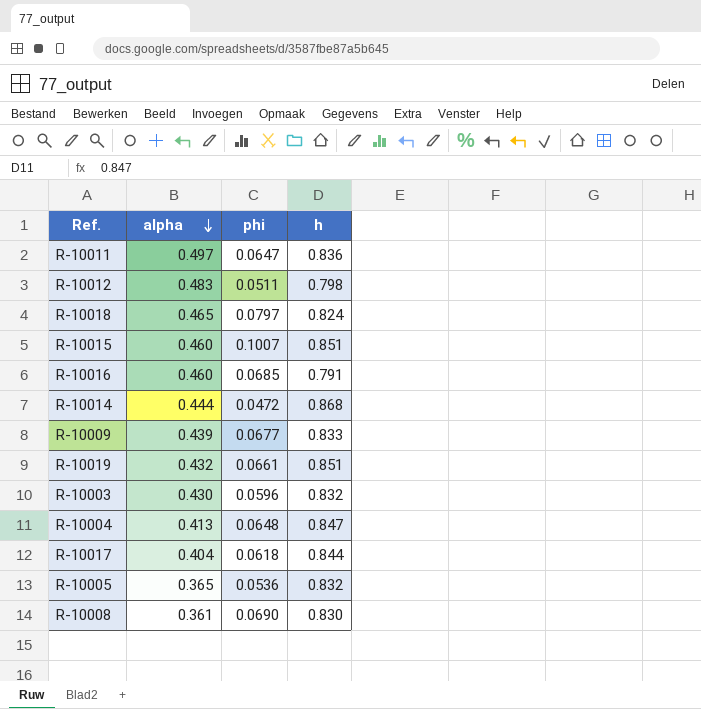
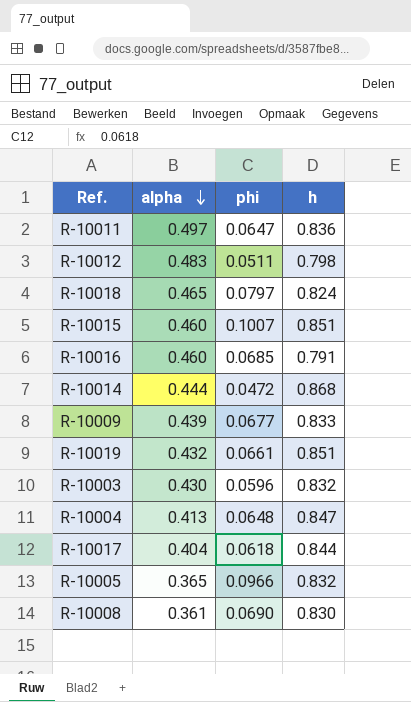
R-10005 | phi: 0.0536 -> 0.0966

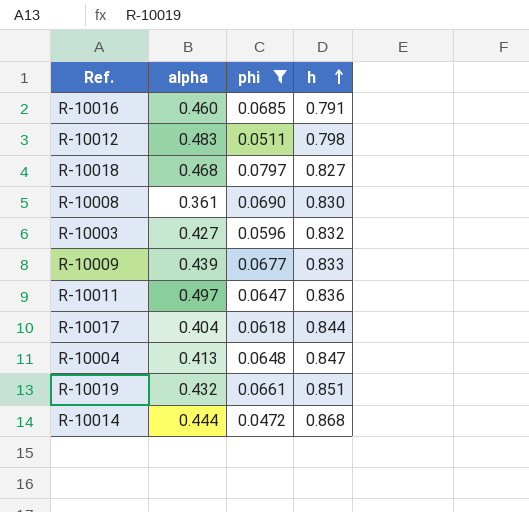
filter: none -> phi <= 0.0797
row order: alpha descending -> h ascending
R-10018 | alpha: 0.465 -> 0.468
R-10018 | h: 0.824 -> 0.827
R-10003 | alpha: 0.430 -> 0.427

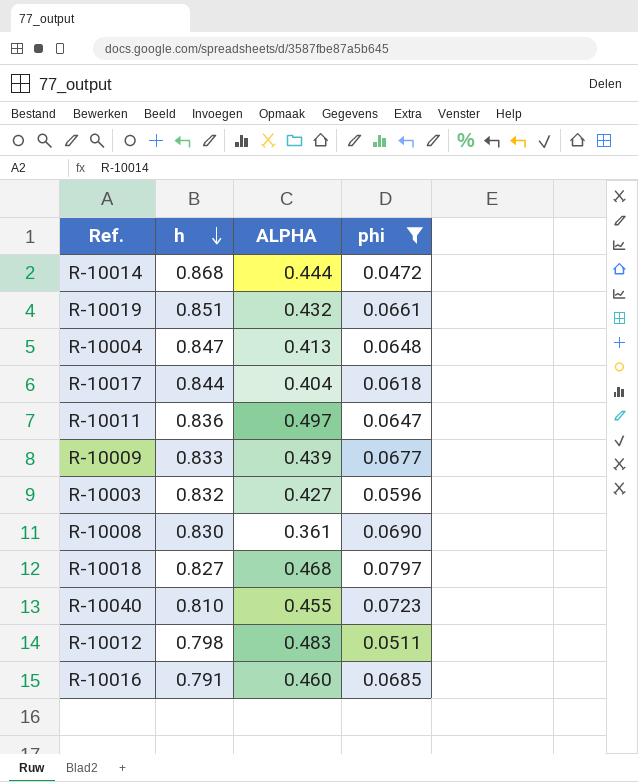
row order: h ascending -> h descending
column h | position: 4 -> 2
column name: alpha -> ALPHA
row R-10040: none -> 0.810 | 0.455 | 0.0723

